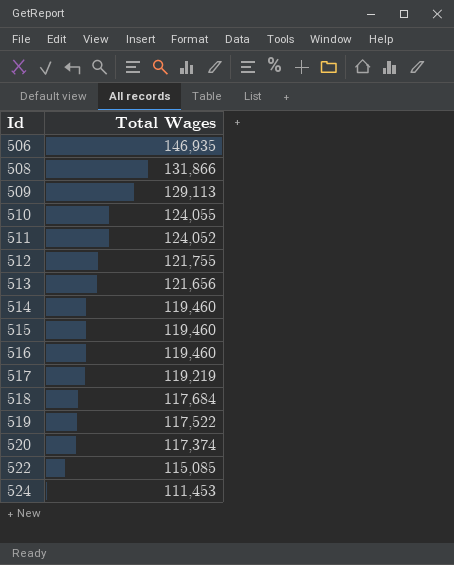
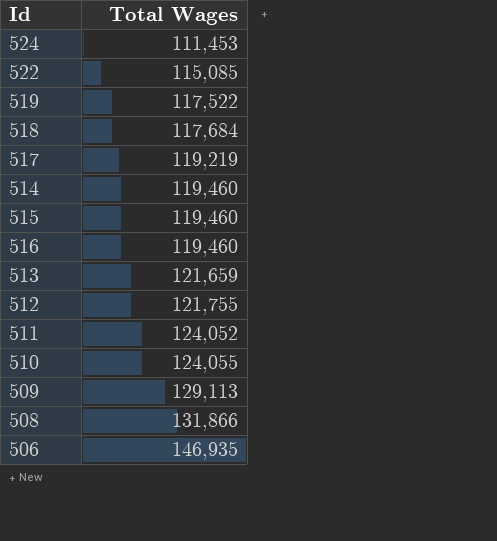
row order: Id ascending -> Total Wages ascending
row 520: 117,374 -> none
513 | Total Wages: 121,656 -> 121,659

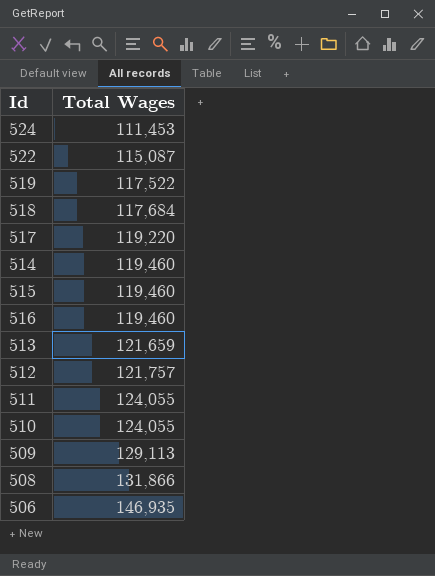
522 | Total Wages: 115,085 -> 115,087
517 | Total Wages: 119,219 -> 119,220
512 | Total Wages: 121,755 -> 121,757
511 | Total Wages: 124,052 -> 124,055

